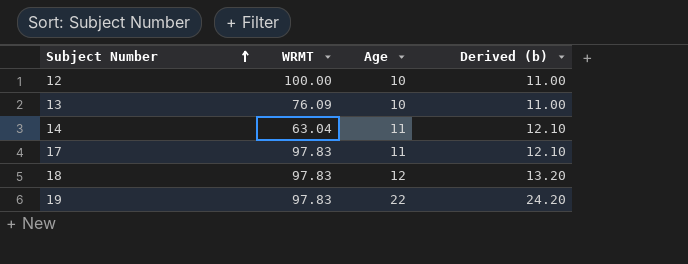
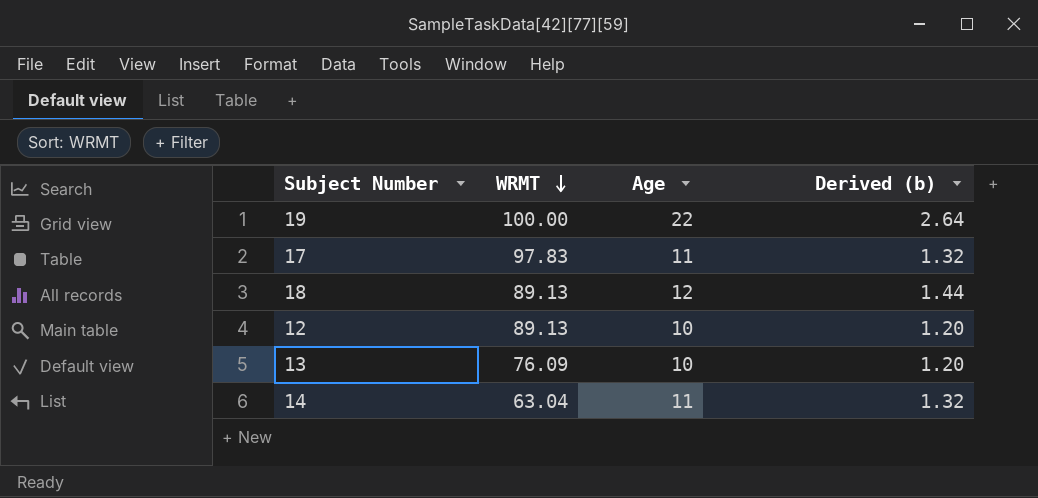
row order: Subject Number ascending -> WRMT descending
column Derived (b) | formula: [Age] * 1.1 -> [Age] * 0.12
19 | WRMT: 97.83 -> 100.00
18 | WRMT: 97.83 -> 89.13
12 | WRMT: 100.00 -> 89.13

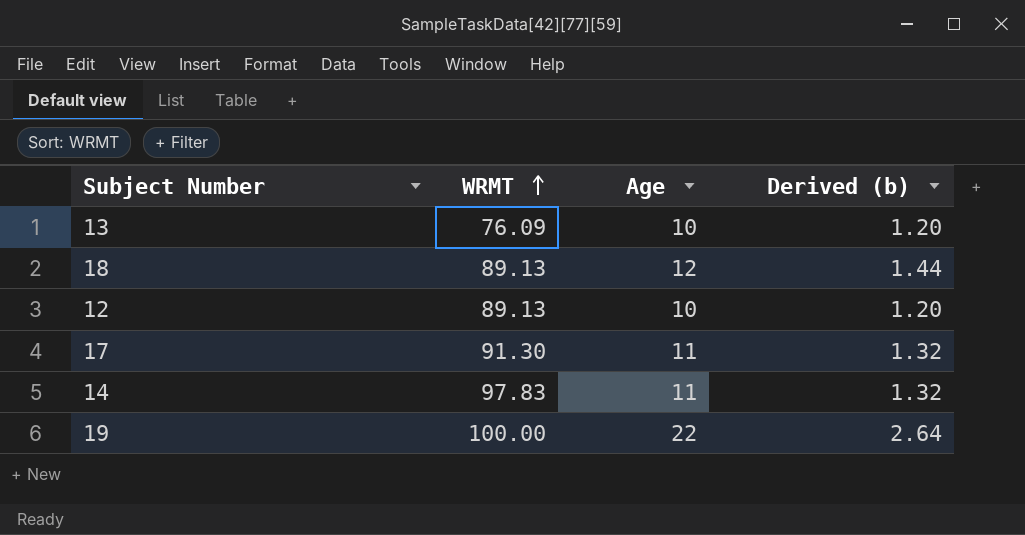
row order: WRMT descending -> WRMT ascending
17 | WRMT: 97.83 -> 91.30
14 | WRMT: 63.04 -> 97.83

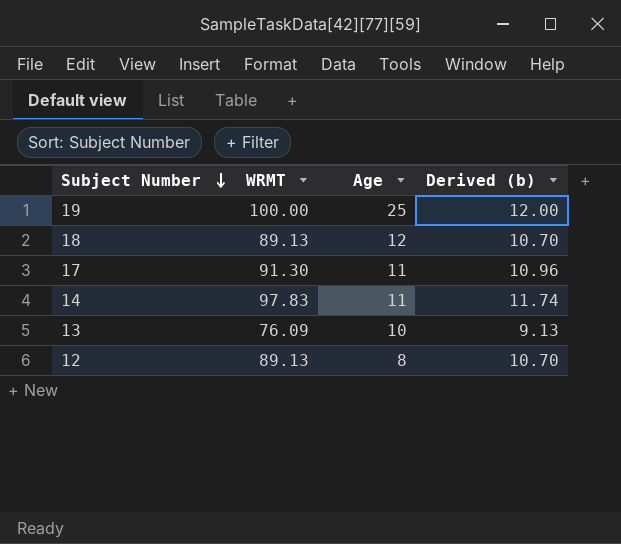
row order: WRMT ascending -> Subject Number descending
column Derived (b) | formula: [Age] * 0.12 -> [WRMT] * 0.12
19 | Age: 22 -> 25
12 | Age: 10 -> 8

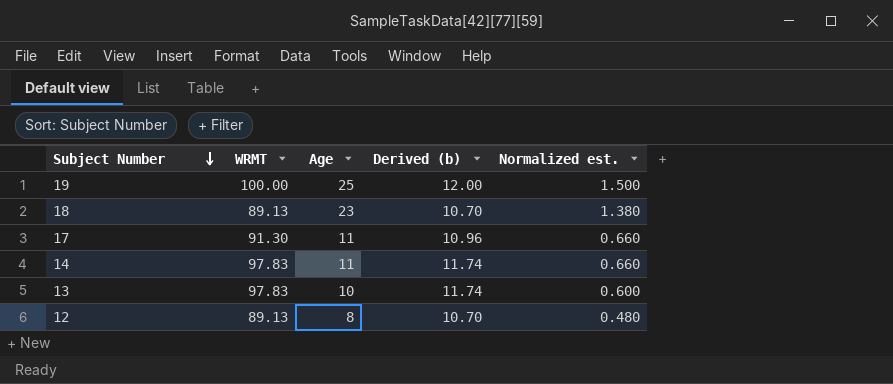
column Normalized est. | formula: none -> [Age] * 0.06
18 | Age: 12 -> 23
13 | WRMT: 76.09 -> 97.83
13 | Derived (b): 9.13 -> 11.74

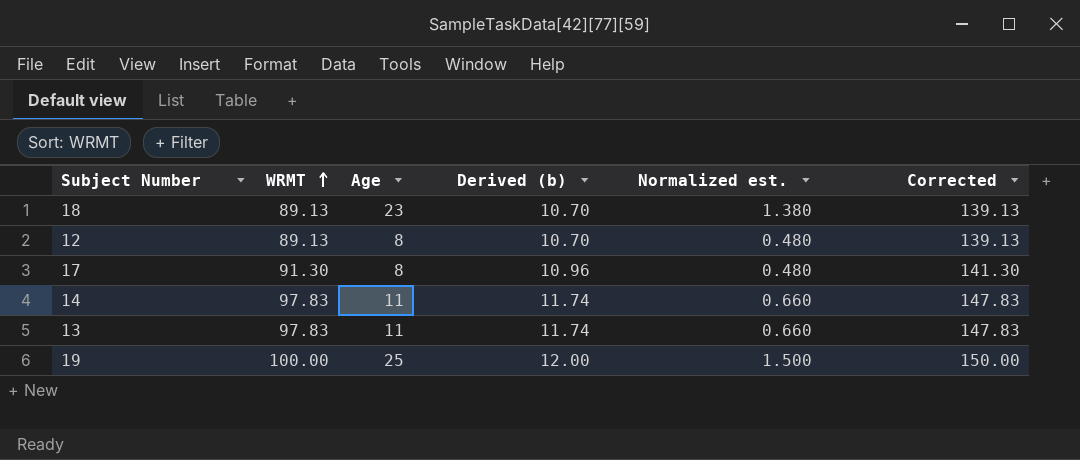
row order: Subject Number descending -> WRMT ascending
column Corrected | formula: none -> [WRMT] + 50
17 | Age: 11 -> 8
17 | Normalized est.: 0.660 -> 0.480
13 | Age: 10 -> 11
13 | Normalized est.: 0.600 -> 0.660

